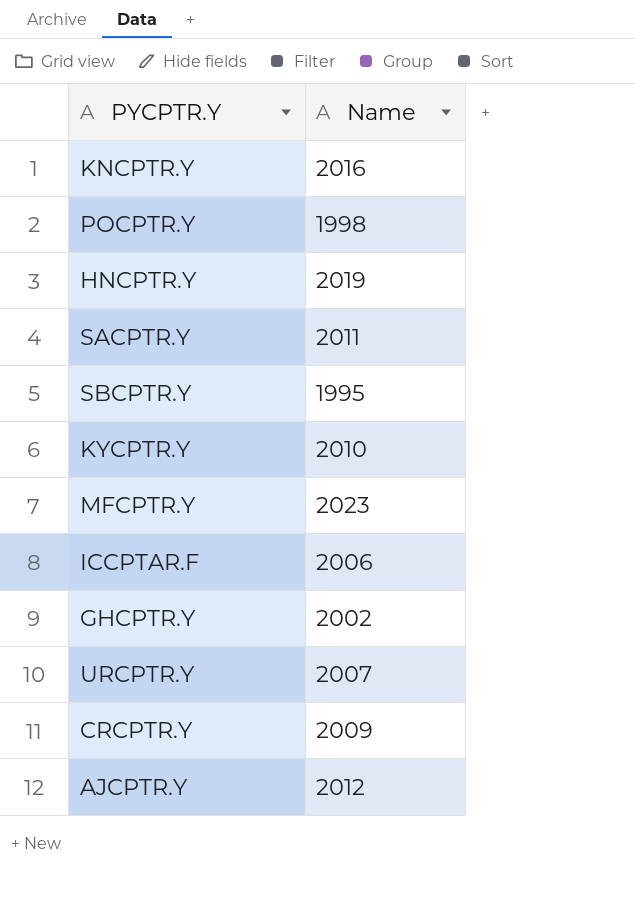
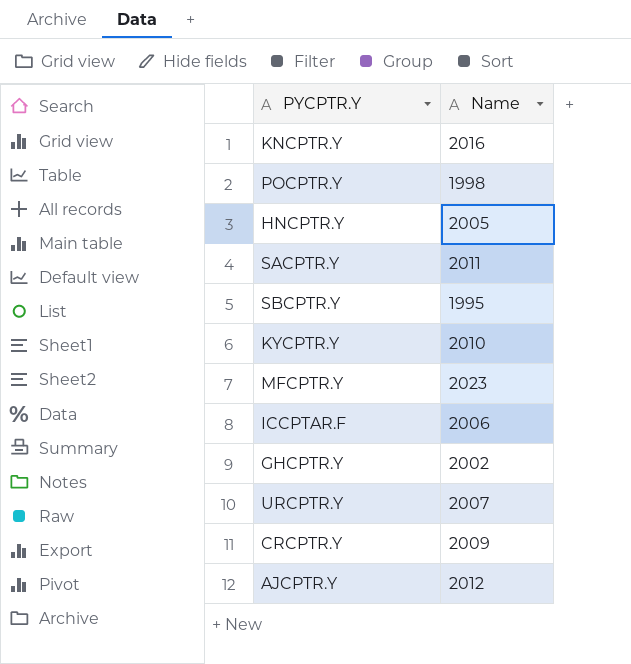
HNCPTR.Y | Name: 2019 -> 2005

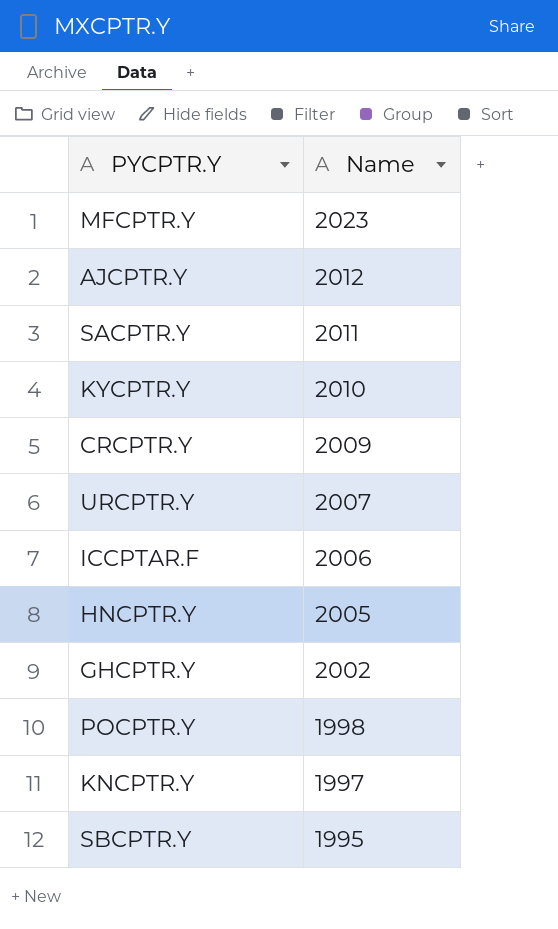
row order: none -> Name descending
KNCPTR.Y | Name: 2016 -> 1997

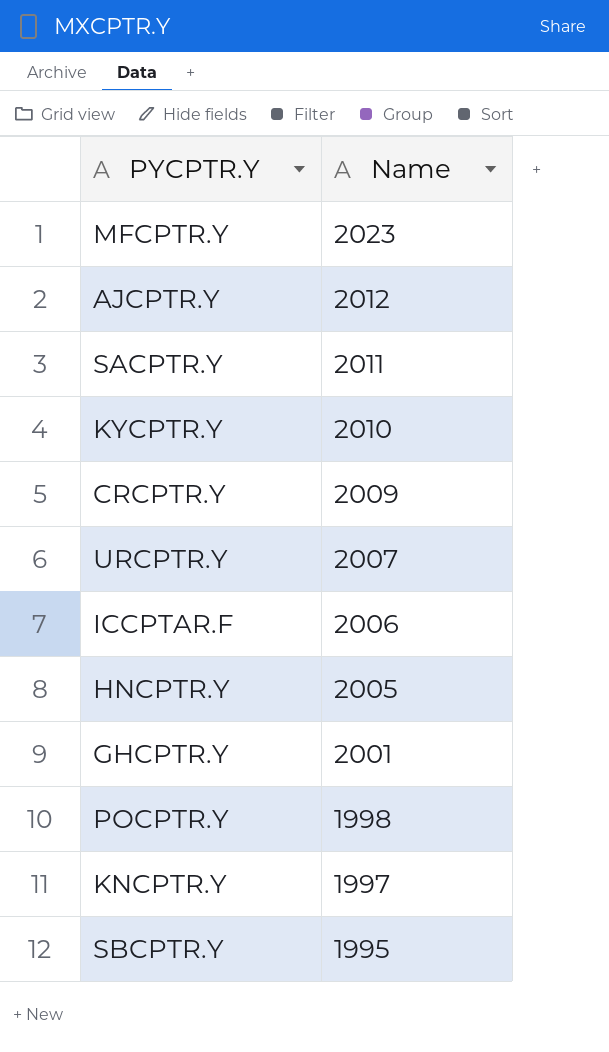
GHCPTR.Y | Name: 2002 -> 2001

